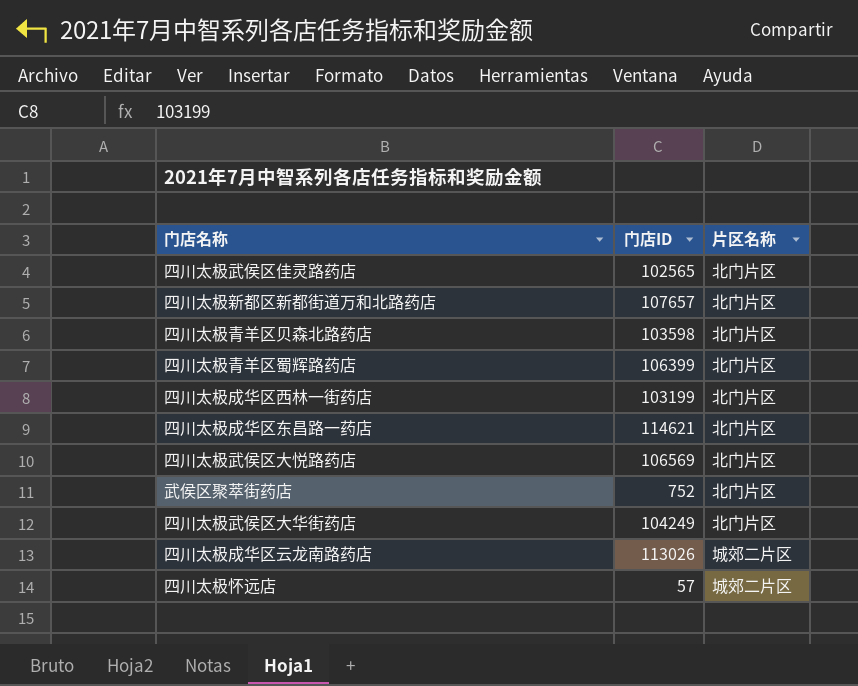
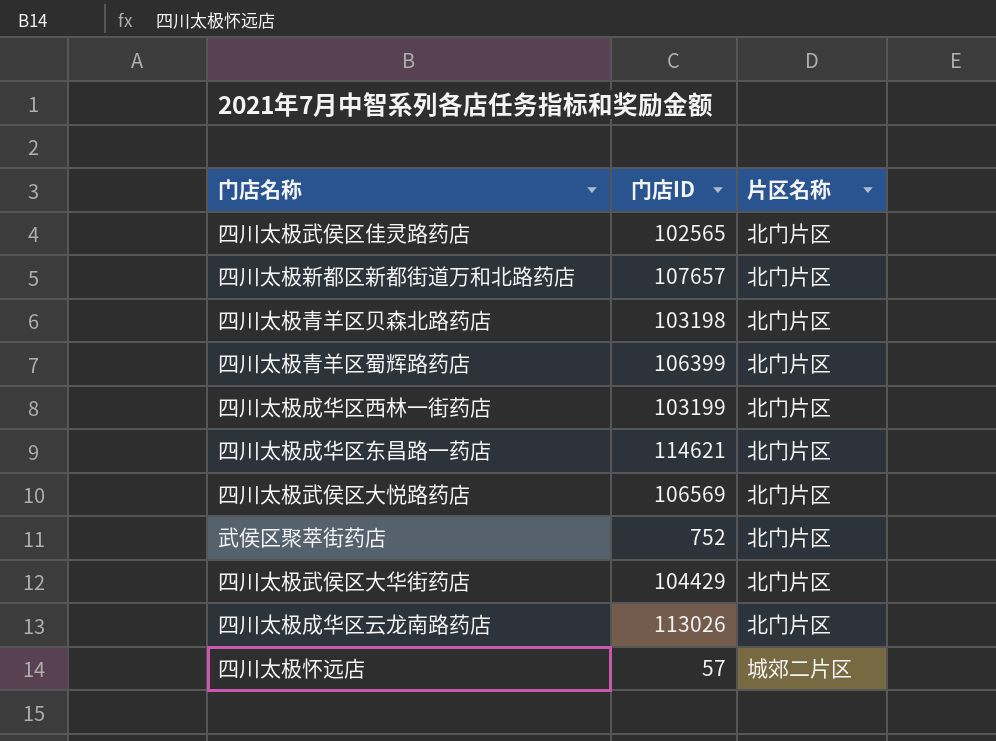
四川太极青羊区贝森北路药店 | 门店ID: 103598 -> 103198
四川太极武侯区大华街药店 | 门店ID: 104249 -> 104429
四川太极成华区云龙南路药店 | 片区名称: 城郊二片区 -> 北门片区

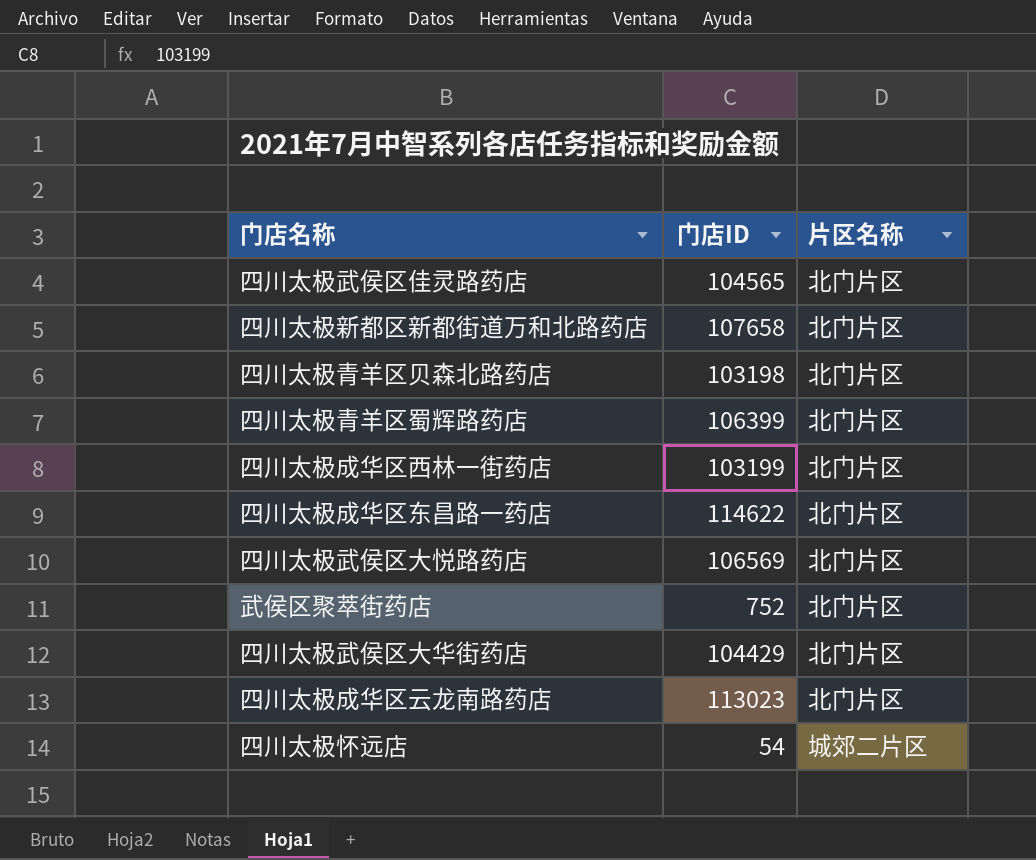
四川太极武侯区佳灵路药店 | 门店ID: 102565 -> 104565
四川太极新都区新都街道万和北路药店 | 门店ID: 107657 -> 107658
四川太极成华区东昌路一药店 | 门店ID: 114621 -> 114622
四川太极成华区云龙南路药店 | 门店ID: 113026 -> 113023
四川太极怀远店 | 门店ID: 57 -> 54

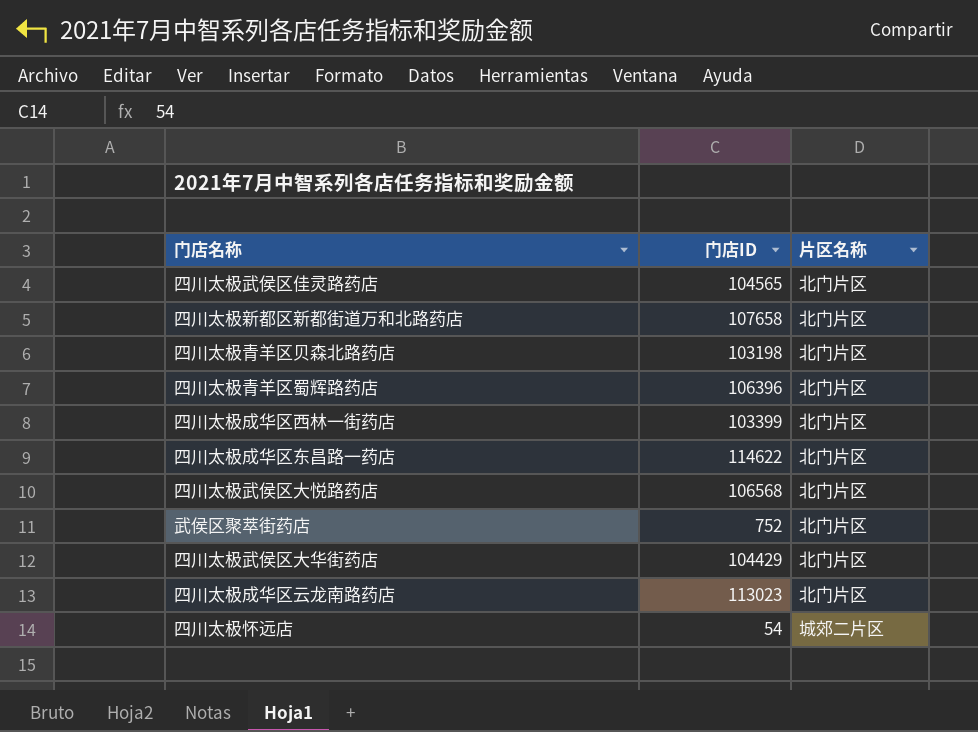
四川太极青羊区蜀辉路药店 | 门店ID: 106399 -> 106396
四川太极成华区西林一街药店 | 门店ID: 103199 -> 103399
四川太极武侯区大悦路药店 | 门店ID: 106569 -> 106568

